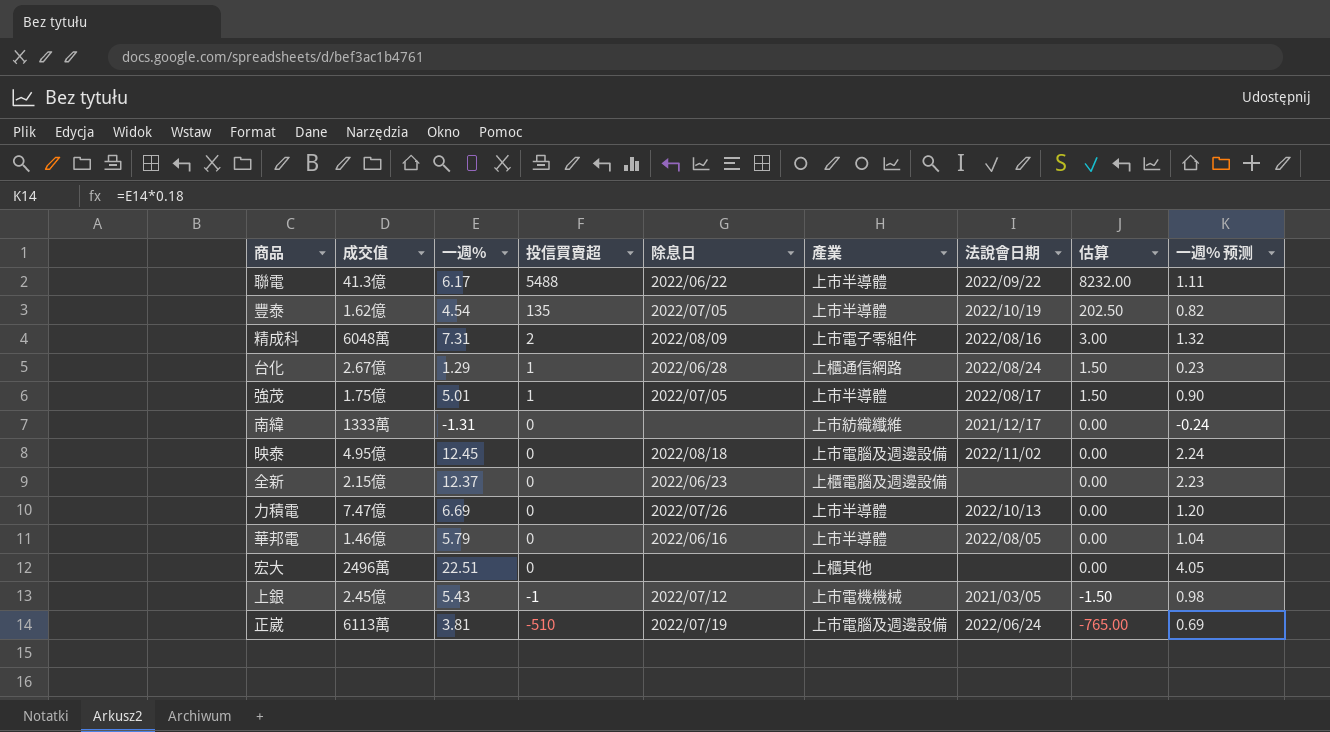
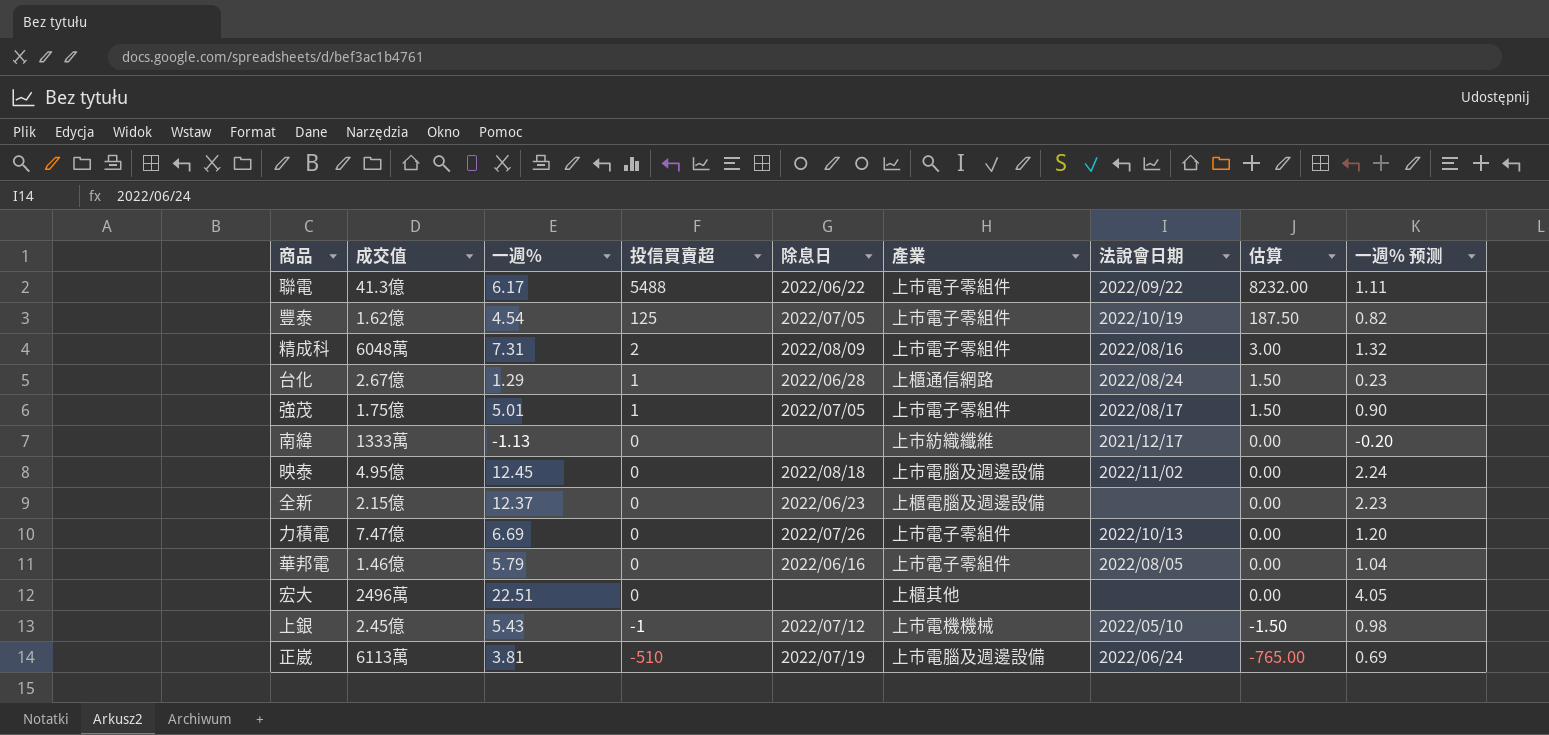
聯電 | 產業: 上市半導體 -> 上市電子零組件
豐泰 | 投信買賣超: 135 -> 125
豐泰 | 產業: 上市半導體 -> 上市電子零組件
豐泰 | 估算: 202.50 -> 187.50
強茂 | 產業: 上市半導體 -> 上市電子零組件
南緯 | 一週%: -1.31 -> -1.13
南緯 | 一週% 预测: -0.24 -> -0.20
力積電 | 產業: 上市半導體 -> 上市電子零組件
華邦電 | 產業: 上市半導體 -> 上市電子零組件
上銀 | 法說會日期: 2021/03/05 -> 2022/05/10

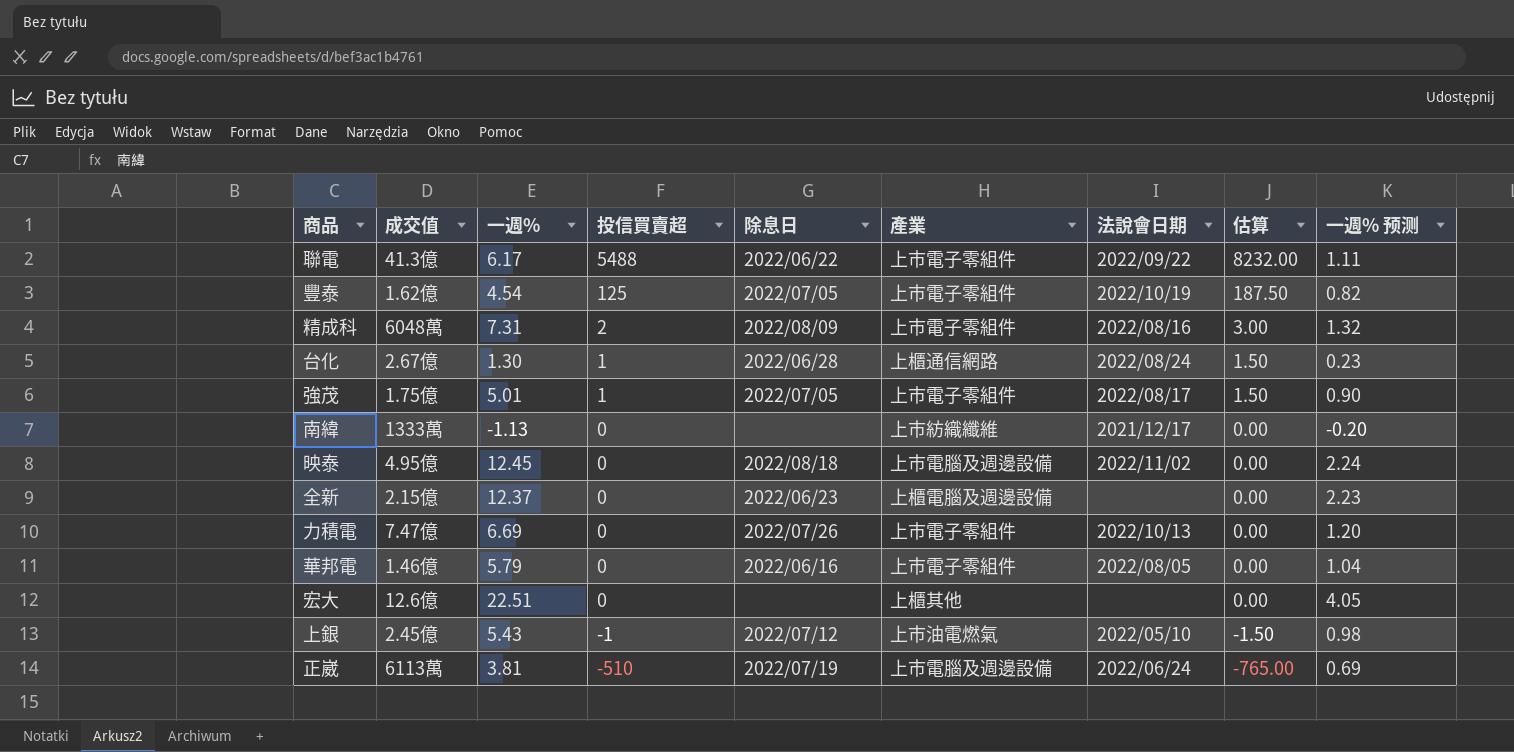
台化 | 一週%: 1.29 -> 1.30
宏大 | 成交值: 2496萬 -> 12.6億
上銀 | 產業: 上市電機機械 -> 上市油電燃氣

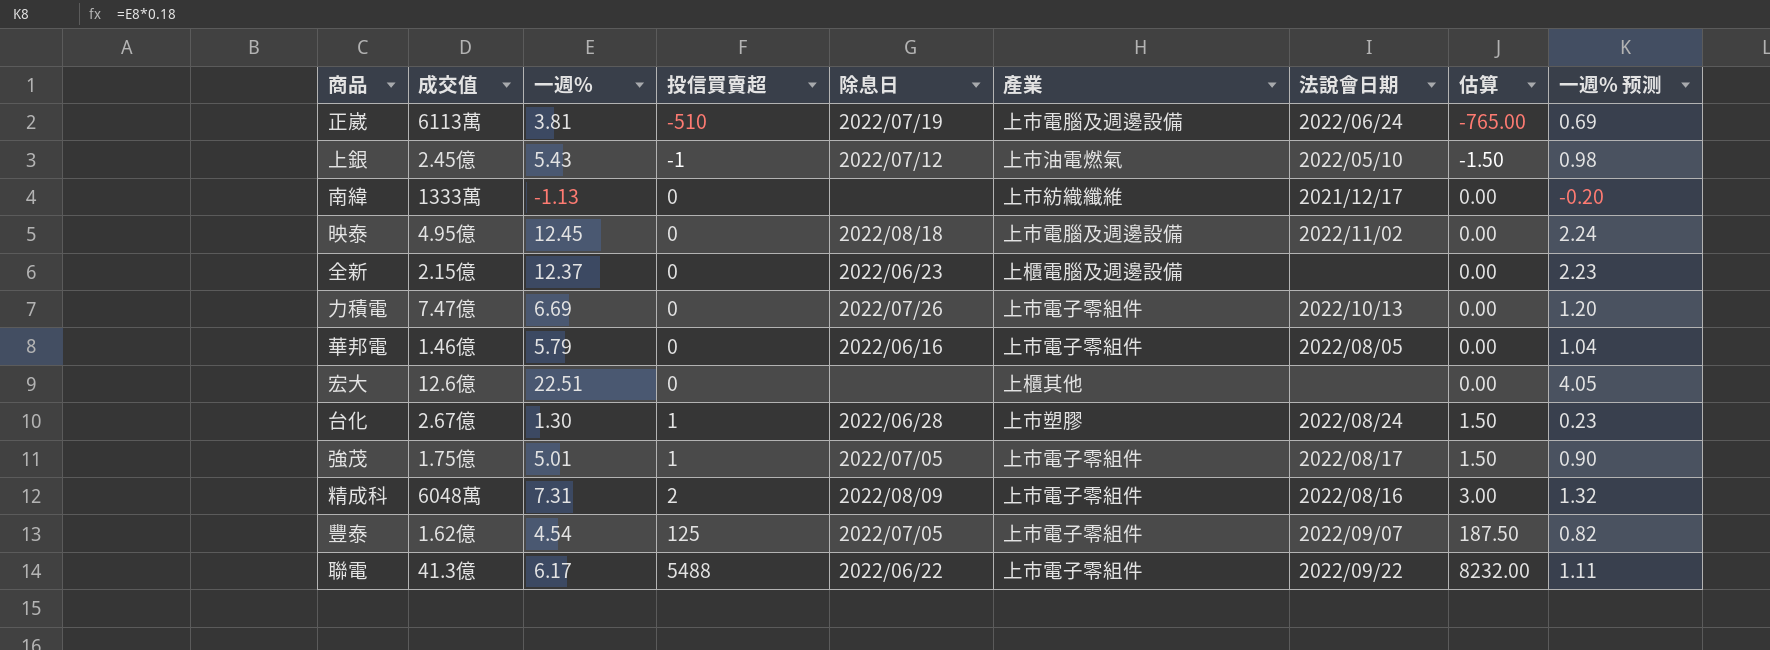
row order: 投信買賣超 descending -> 投信買賣超 ascending
台化 | 產業: 上櫃通信網路 -> 上市塑膠
豐泰 | 法說會日期: 2022/10/19 -> 2022/09/07

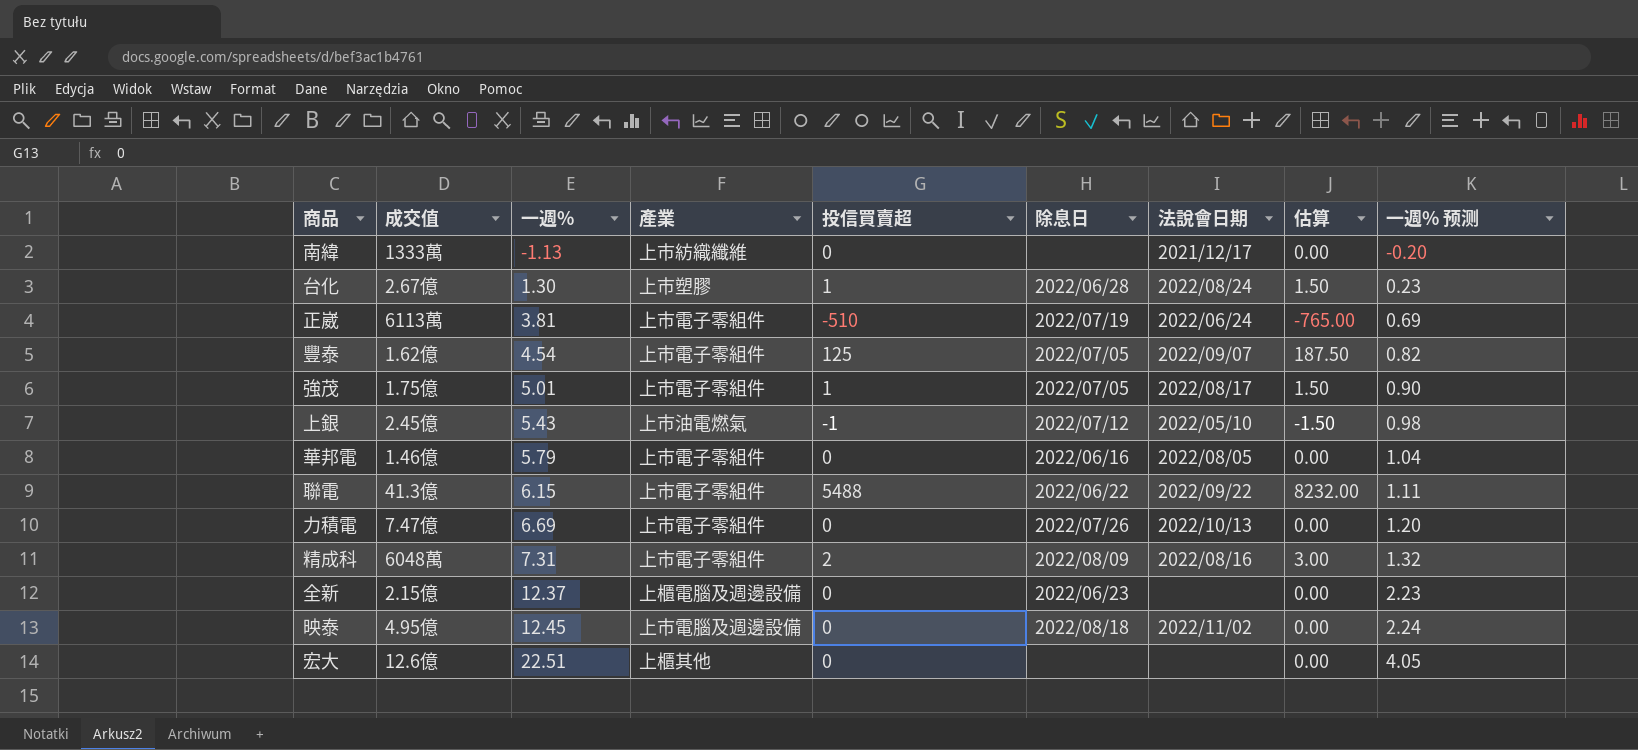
row order: 投信買賣超 ascending -> 一週% ascending
column 產業 | position: 6 -> 4
正崴 | 產業: 上市電腦及週邊設備 -> 上市電子零組件
聯電 | 一週%: 6.17 -> 6.15

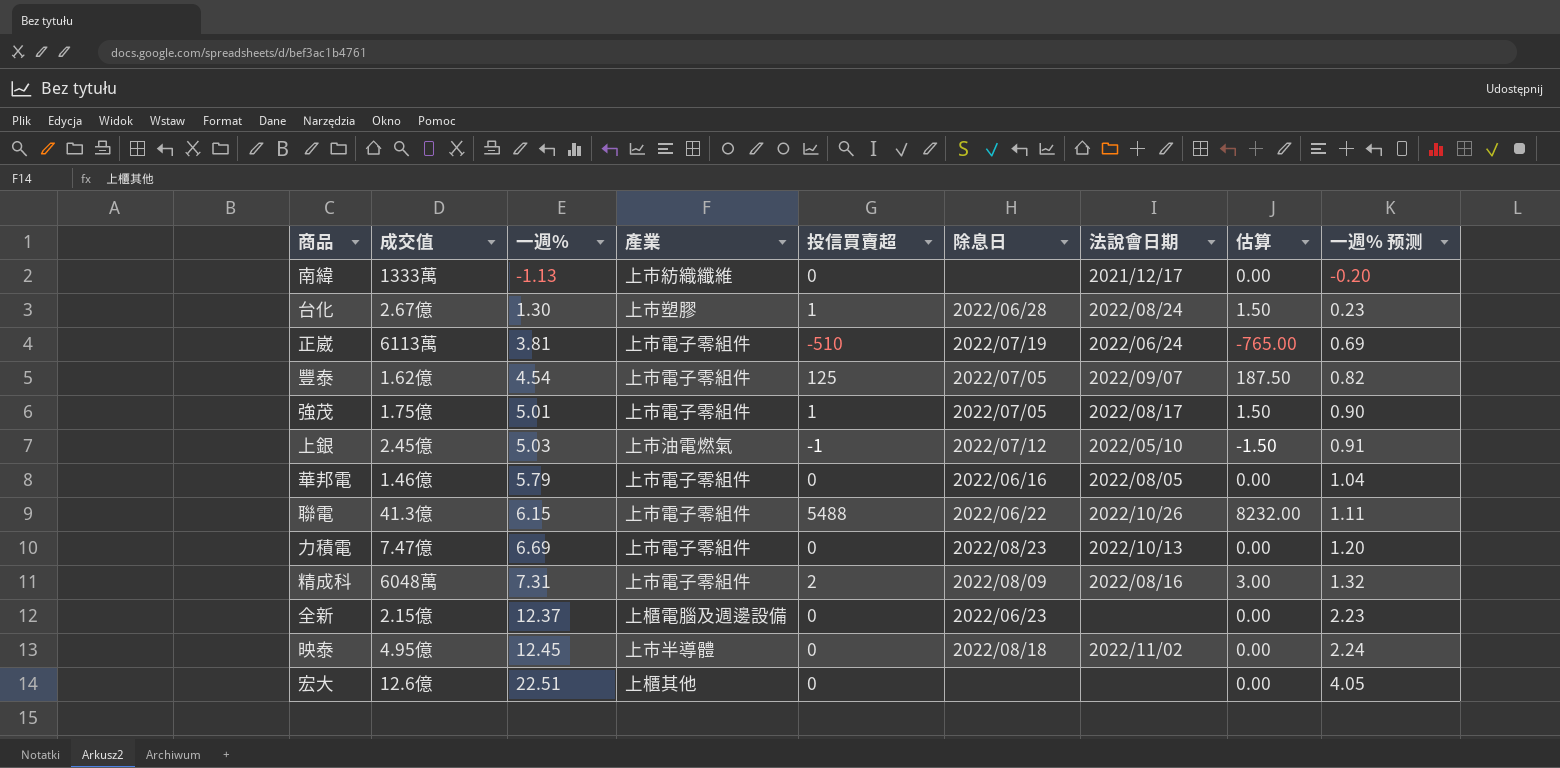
上銀 | 一週%: 5.43 -> 5.03
上銀 | 一週% 预测: 0.98 -> 0.91
聯電 | 法說會日期: 2022/09/22 -> 2022/10/26
力積電 | 除息日: 2022/07/26 -> 2022/08/23
映泰 | 產業: 上市電腦及週邊設備 -> 上市半導體

